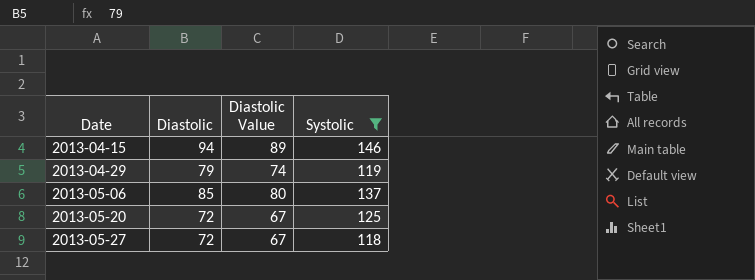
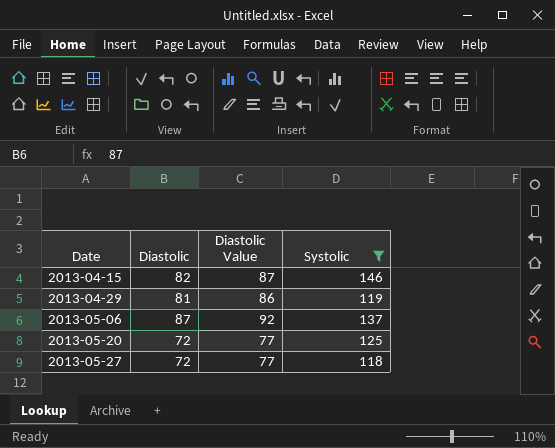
column Diastolic Value | formula: [Diastolic] - 5 -> [Diastolic] + 5
2013-04-15 | Diastolic: 94 -> 82
2013-04-29 | Diastolic: 79 -> 81
2013-05-06 | Diastolic: 85 -> 87

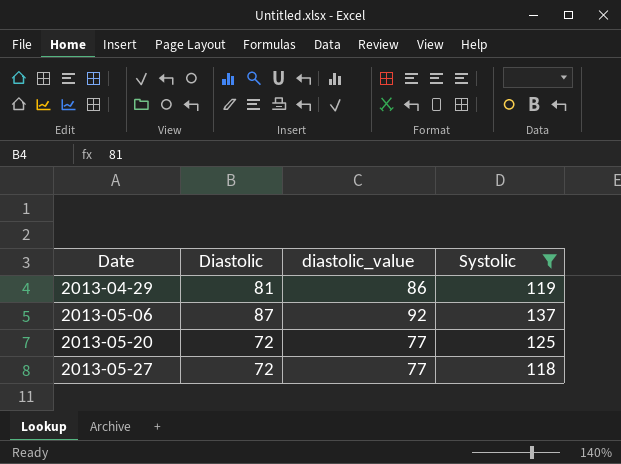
column name: Diastolic Value -> diastolic_value
row 2013-04-15: 82 | 87 | 146 -> none

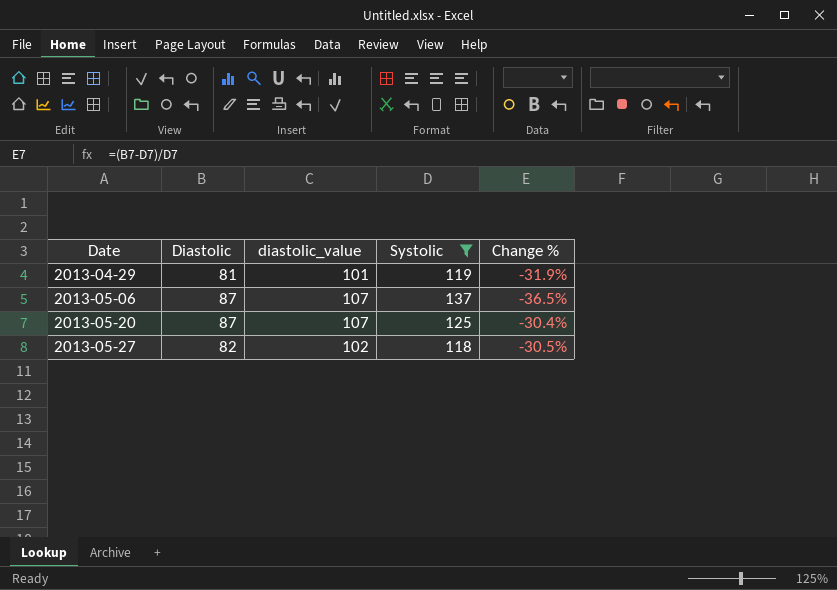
column diastolic_value | formula: [Diastolic] + 5 -> [Diastolic] + 20
column Change % | formula: none -> ([Diastolic] - [Systolic]) / [Systolic]
2013-05-20 | Diastolic: 72 -> 87
2013-05-27 | Diastolic: 72 -> 82

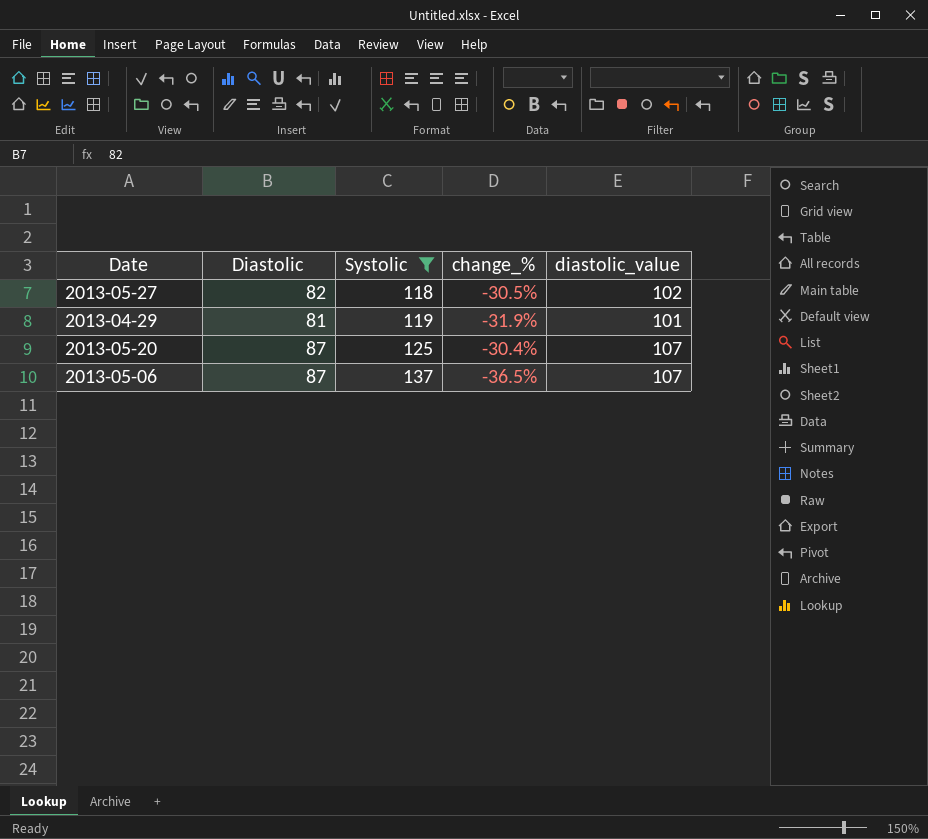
row order: Date ascending -> Systolic ascending
column name: Change % -> change_%
column diastolic_value | position: 3 -> 5

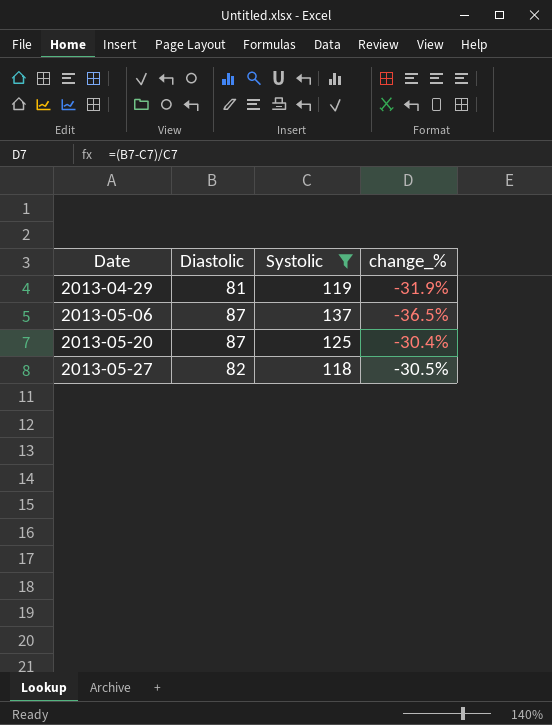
row order: Systolic ascending -> Date ascending
column diastolic_value | formula: [Diastolic] + 20 -> none

